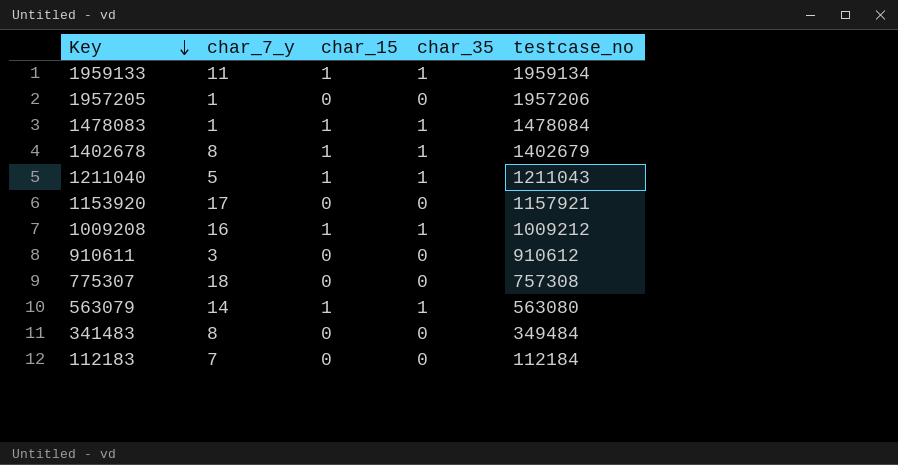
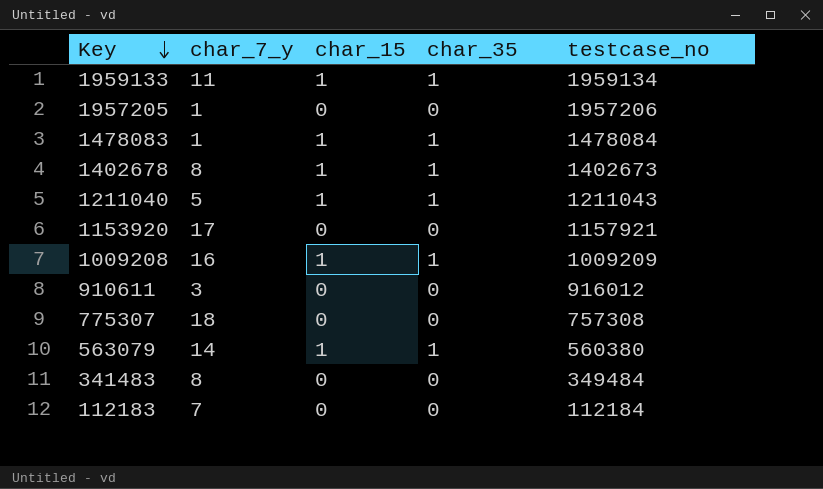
1402678 | testcase_no: 1402679 -> 1402673
1009208 | testcase_no: 1009212 -> 1009209
910611 | testcase_no: 910612 -> 916012
563079 | testcase_no: 563080 -> 560380

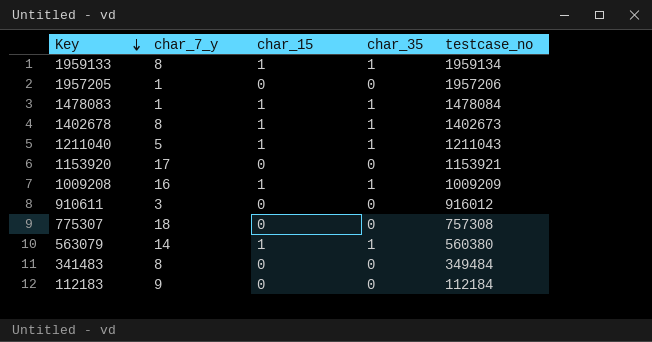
1959133 | char_7_y: 11 -> 8
1153920 | testcase_no: 1157921 -> 1153921
112183 | char_7_y: 7 -> 9

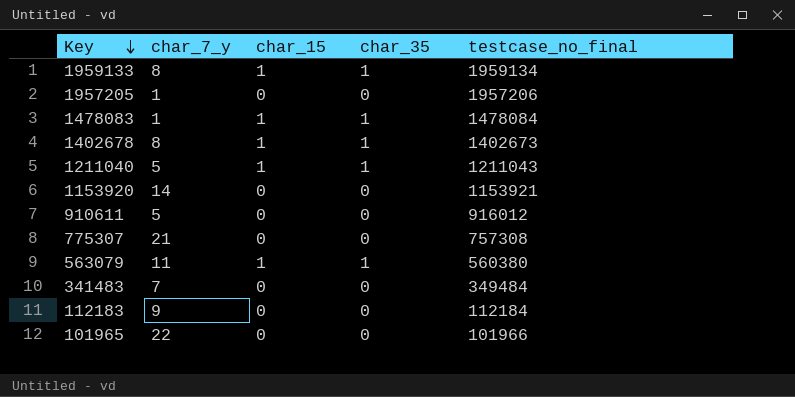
column name: testcase_no -> testcase_no_final
row 1009208: 16 | 1 | 1 | 1009209 -> none
1153920 | char_7_y: 17 -> 14
910611 | char_7_y: 3 -> 5
775307 | char_7_y: 18 -> 21
563079 | char_7_y: 14 -> 11
341483 | char_7_y: 8 -> 7
row 101965: none -> 22 | 0 | 0 | 101966

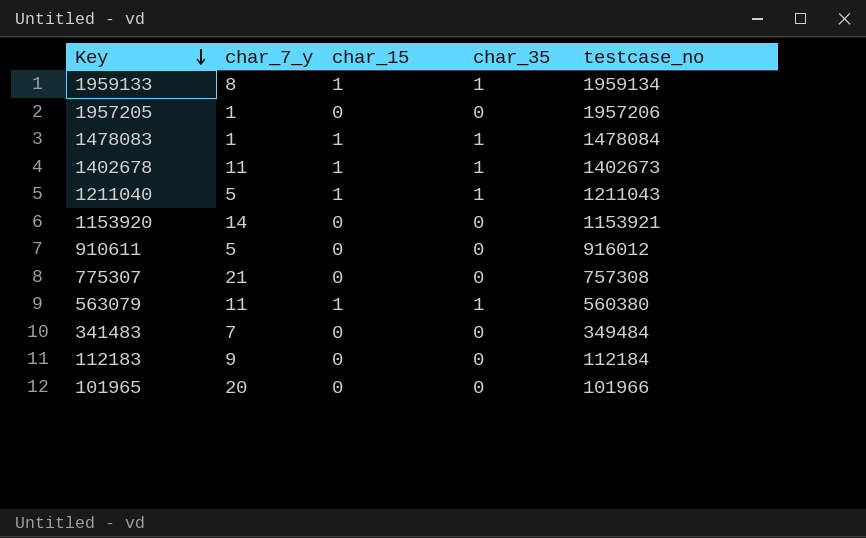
column name: testcase_no_final -> testcase_no
1402678 | char_7_y: 8 -> 11
101965 | char_7_y: 22 -> 20

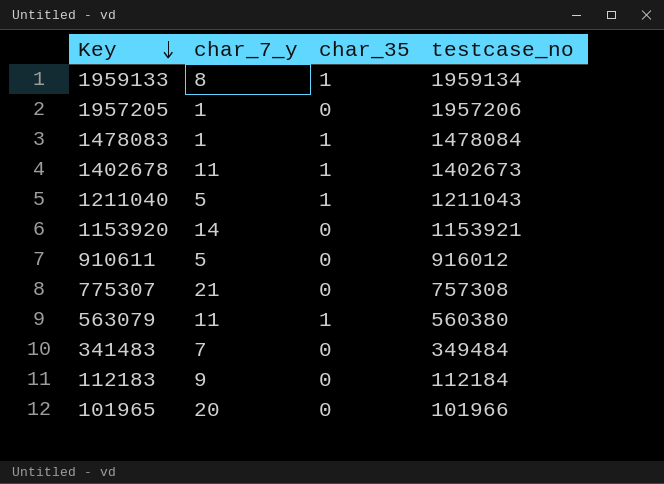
column char_15 | position: 3 -> none

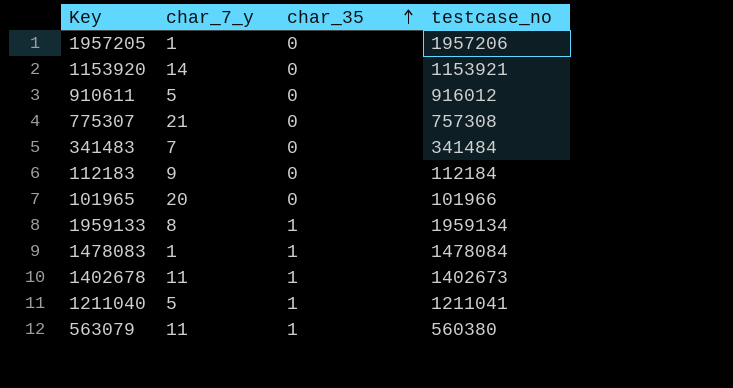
row order: Key descending -> char_35 ascending
341483 | testcase_no: 349484 -> 341484
1211040 | testcase_no: 1211043 -> 1211041

